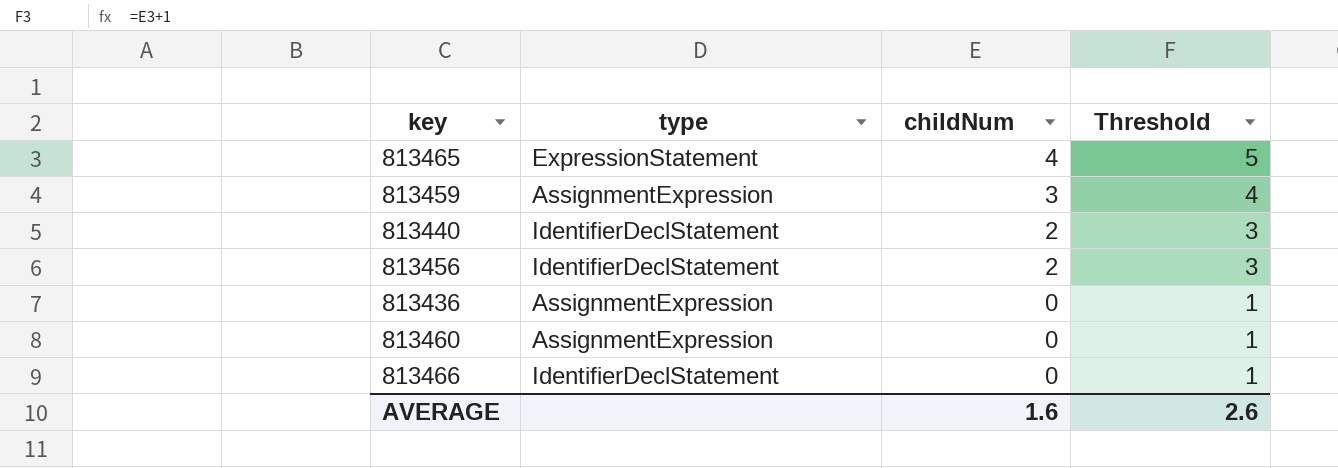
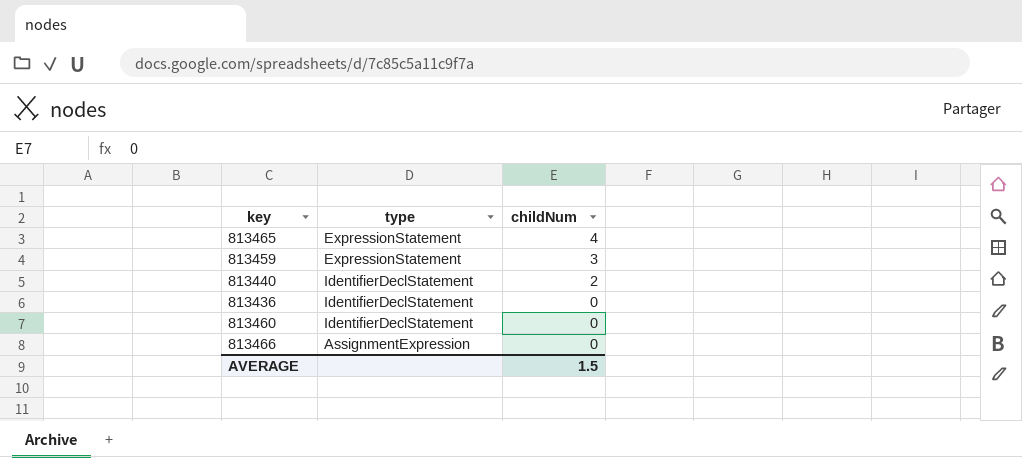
column Threshold | formula: [childNum] + 1 -> none
row 813456: IdentifierDeclStatement | 2 | 3 -> none
813459 | type: AssignmentExpression -> ExpressionStatement
813436 | type: AssignmentExpression -> IdentifierDeclStatement
813460 | type: AssignmentExpression -> IdentifierDeclStatement
813466 | type: IdentifierDeclStatement -> AssignmentExpression
AVERAGE | childNum: 1.6 -> 1.5

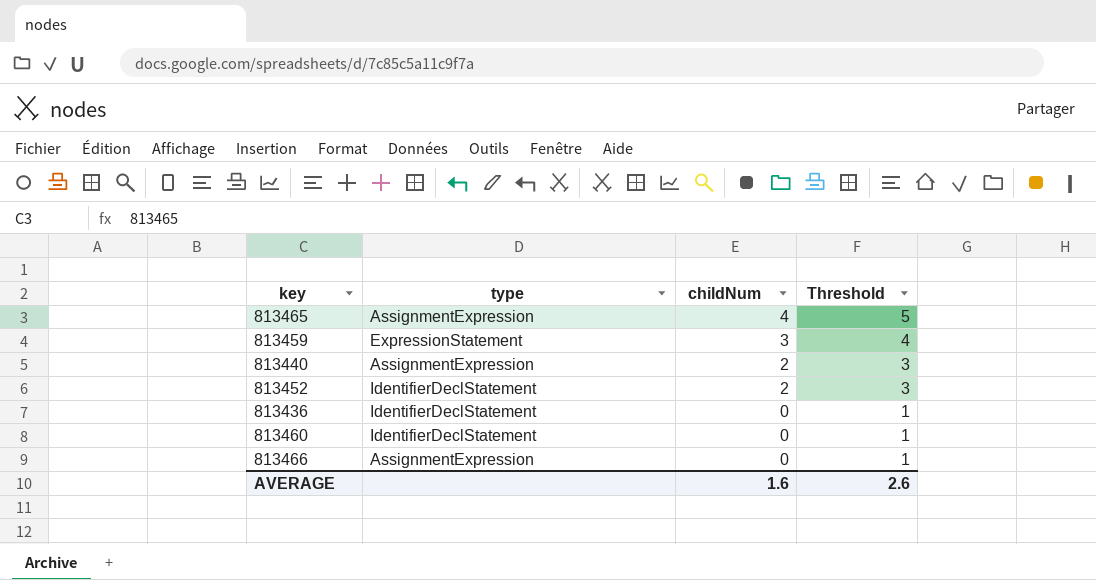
column Threshold | formula: none -> [childNum] + 1
813465 | type: ExpressionStatement -> AssignmentExpression
813440 | type: IdentifierDeclStatement -> AssignmentExpression
row 813452: none -> IdentifierDeclStatement | 2 | 3
AVERAGE | childNum: 1.5 -> 1.6

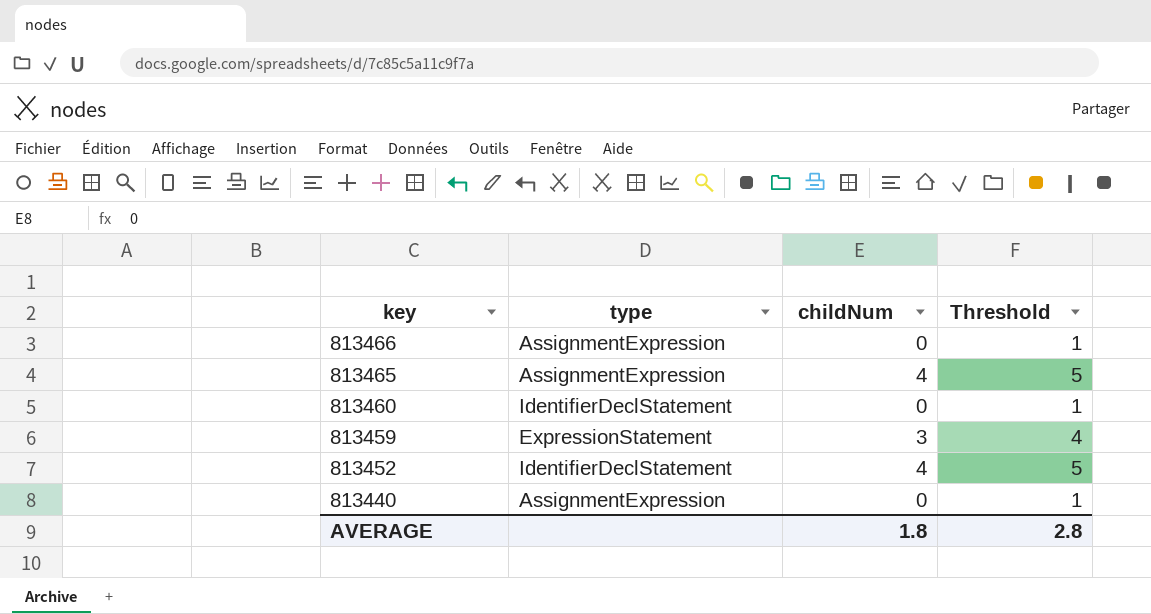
row order: childNum descending -> key descending
row 813436: IdentifierDeclStatement | 0 | 1 -> none
813452 | childNum: 2 -> 4
813452 | Threshold: 3 -> 5
813440 | childNum: 2 -> 0
813440 | Threshold: 3 -> 1
AVERAGE | childNum: 1.6 -> 1.8
AVERAGE | Threshold: 2.6 -> 2.8

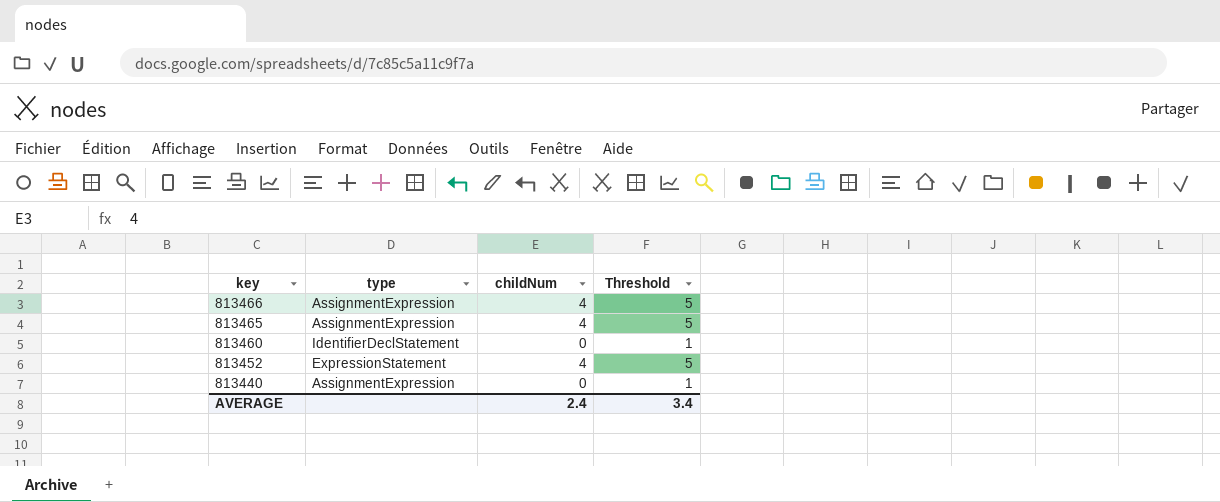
row 813459: ExpressionStatement | 3 | 4 -> none
813466 | childNum: 0 -> 4
813466 | Threshold: 1 -> 5
813452 | type: IdentifierDeclStatement -> ExpressionStatement
AVERAGE | childNum: 1.8 -> 2.4
AVERAGE | Threshold: 2.8 -> 3.4

